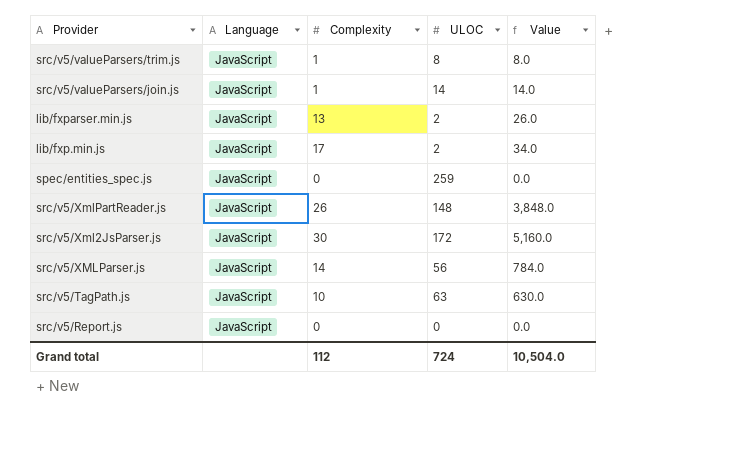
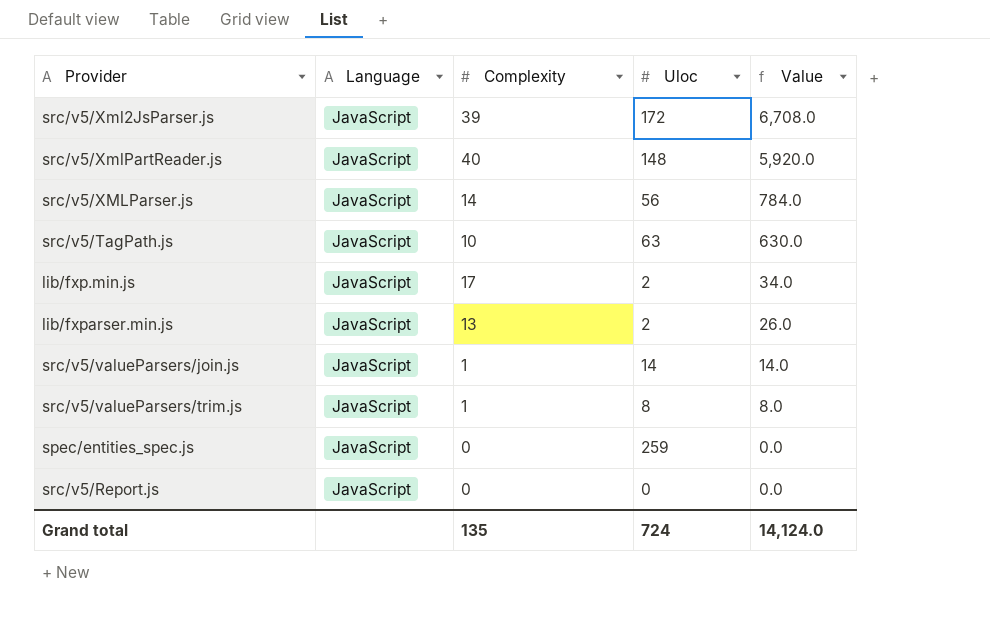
row order: none -> Value descending
column name: ULOC -> Uloc
src/v5/Xml2JsParser.js | Complexity: 30 -> 39
src/v5/Xml2JsParser.js | Value: 5,160.0 -> 6,708.0
src/v5/XmlPartReader.js | Complexity: 26 -> 40
src/v5/XmlPartReader.js | Value: 3,848.0 -> 5,920.0
Grand total | Complexity: 112 -> 135
Grand total | Value: 10,504.0 -> 14,124.0

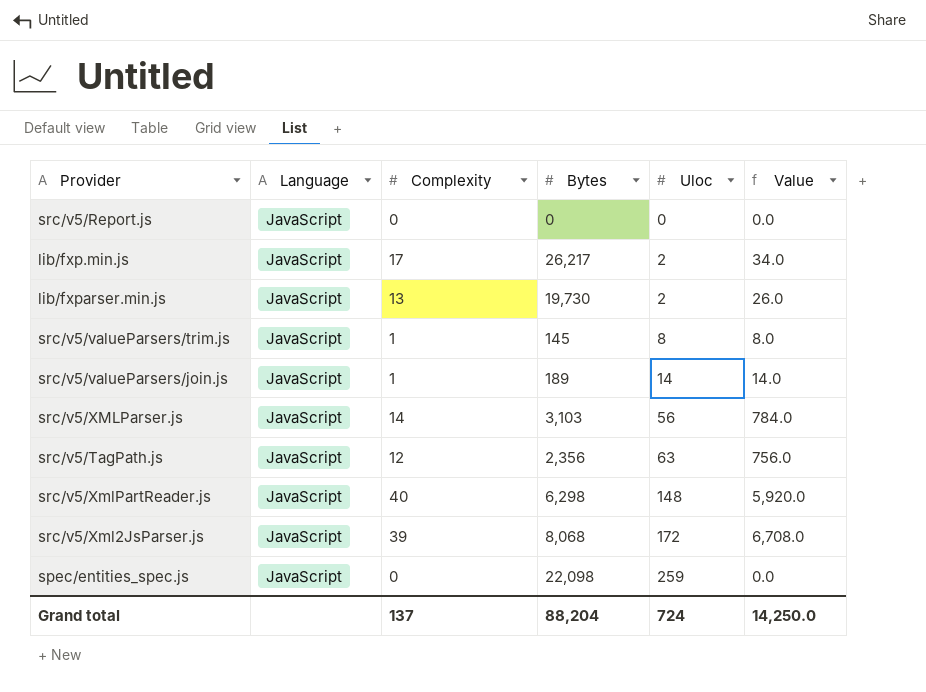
row order: Value descending -> Uloc ascending
column Bytes | position: none -> 4
src/v5/TagPath.js | Complexity: 10 -> 12
src/v5/TagPath.js | Value: 630.0 -> 756.0
Grand total | Complexity: 135 -> 137
Grand total | Value: 14,124.0 -> 14,250.0

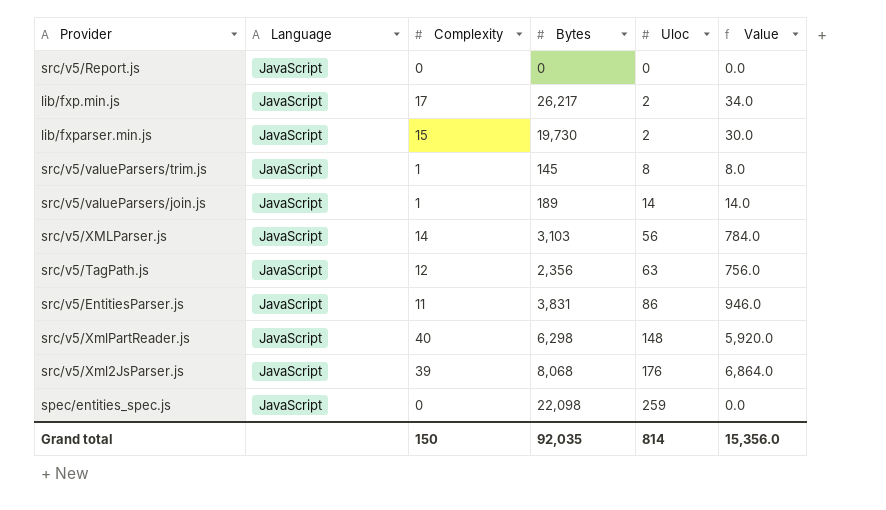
lib/fxparser.min.js | Complexity: 13 -> 15
lib/fxparser.min.js | Value: 26.0 -> 30.0
row src/v5/EntitiesParser.js: none -> JavaScript | 11 | 3,831 | 86 | 946.0
src/v5/Xml2JsParser.js | Uloc: 172 -> 176
src/v5/Xml2JsParser.js | Value: 6,708.0 -> 6,864.0
Grand total | Complexity: 137 -> 150
Grand total | Bytes: 88,204 -> 92,035
Grand total | Uloc: 724 -> 814
Grand total | Value: 14,250.0 -> 15,356.0

